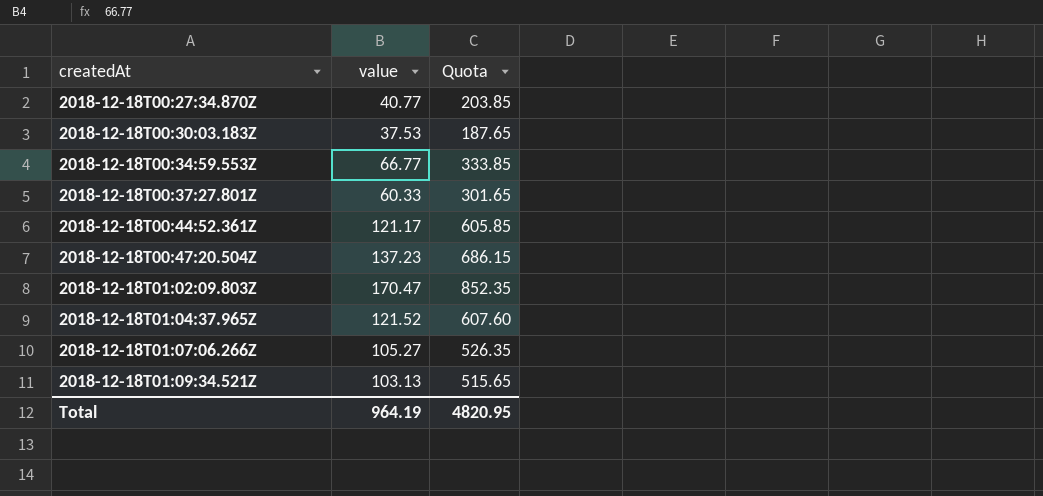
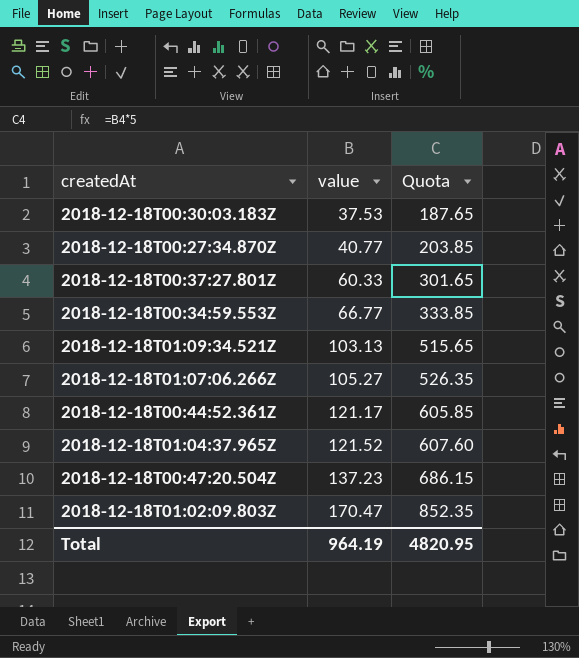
row order: createdAt ascending -> value ascending

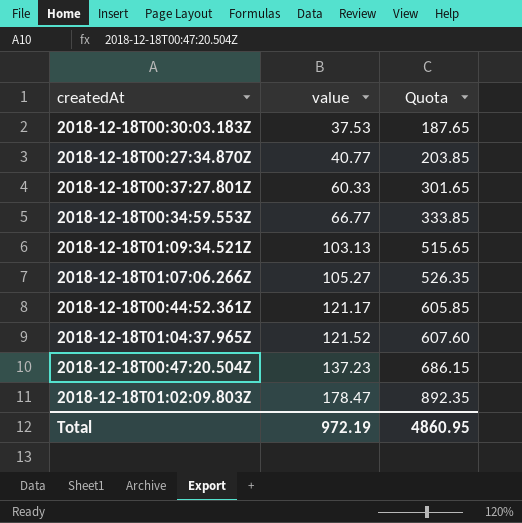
2018-12-18T01:02:09.803Z | value: 170.47 -> 178.47
2018-12-18T01:02:09.803Z | Quota: 852.35 -> 892.35
Total | value: 964.19 -> 972.19
Total | Quota: 4820.95 -> 4860.95

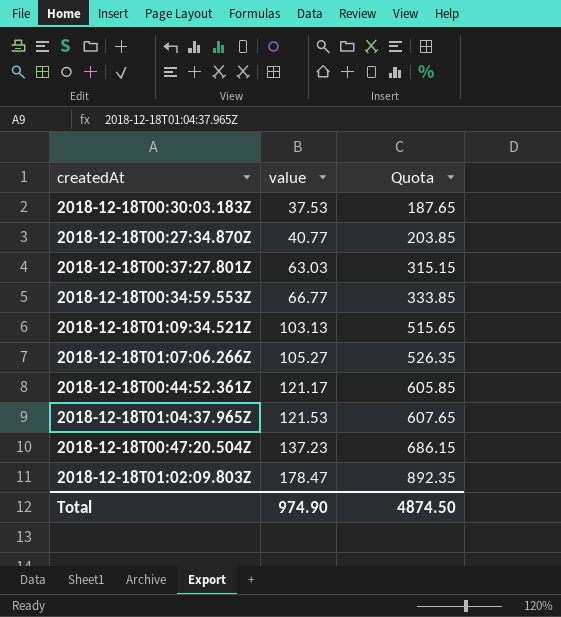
2018-12-18T00:37:27.801Z | value: 60.33 -> 63.03
2018-12-18T00:37:27.801Z | Quota: 301.65 -> 315.15
2018-12-18T01:04:37.965Z | value: 121.52 -> 121.53
2018-12-18T01:04:37.965Z | Quota: 607.60 -> 607.65
Total | value: 972.19 -> 974.90
Total | Quota: 4860.95 -> 4874.50

